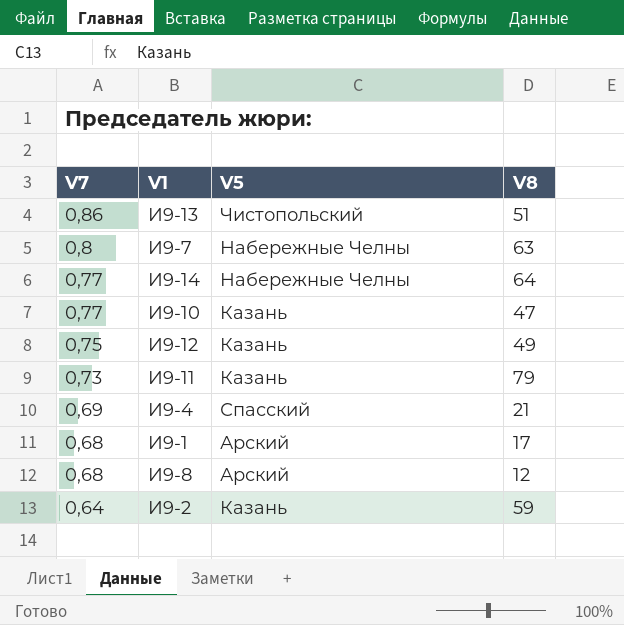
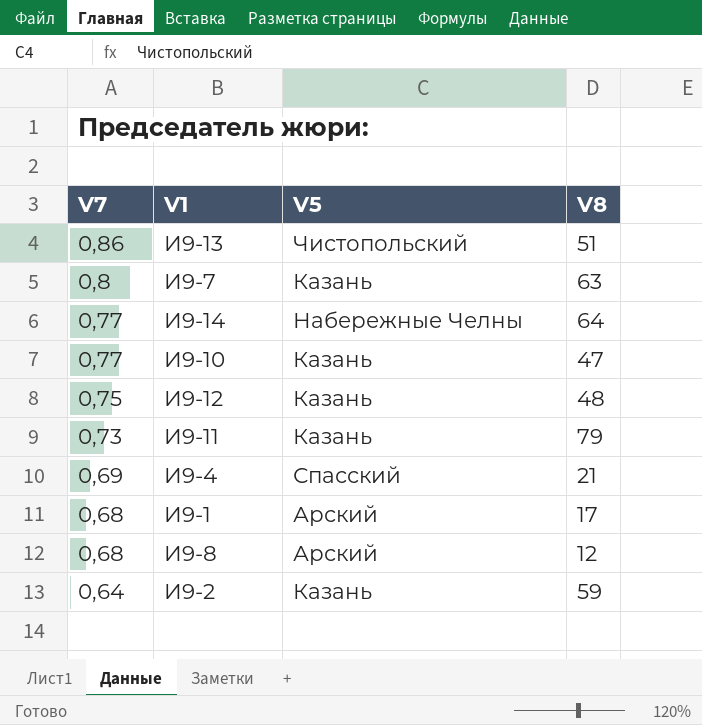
И9-7 | V5: Набережные Челны -> Казань
И9-12 | V8: 49 -> 48

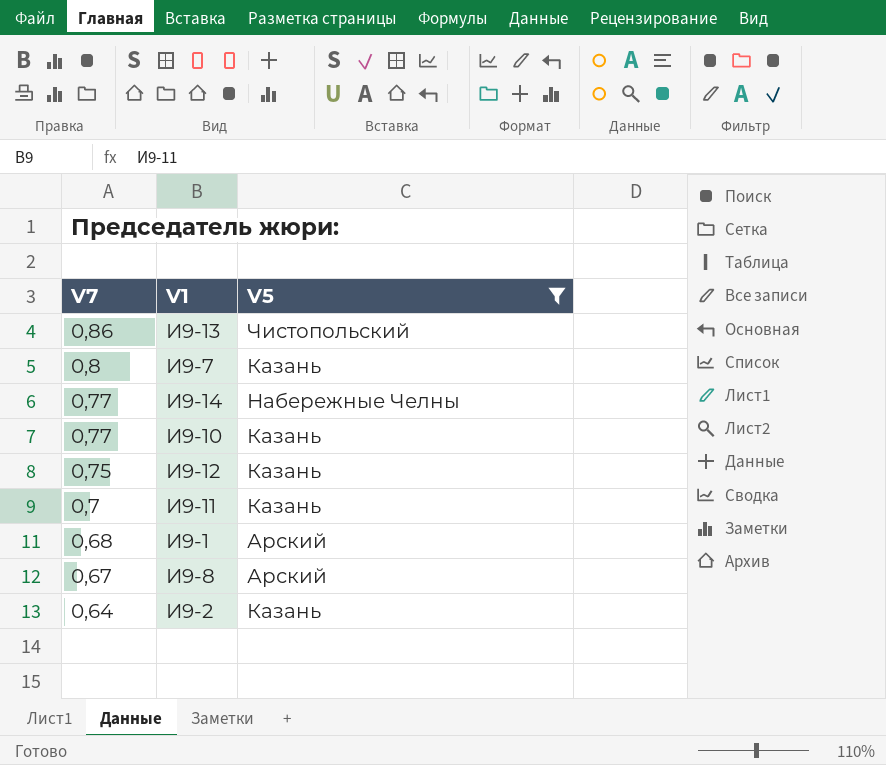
filter: none -> V5 != Спасский
column V8 | position: 4 -> none
И9-11 | V7: 0,73 -> 0,7
И9-8 | V7: 0,68 -> 0,67

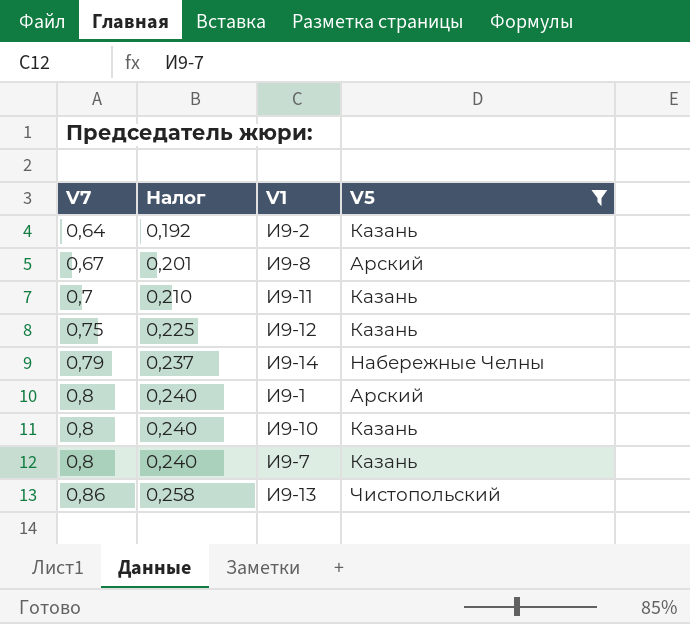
row order: V7 descending -> V7 ascending
column Налог | formula: none -> [V7] * 0,3
И9-14 | V7: 0,77 -> 0,79
И9-1 | V7: 0,68 -> 0,8
И9-10 | V7: 0,77 -> 0,8

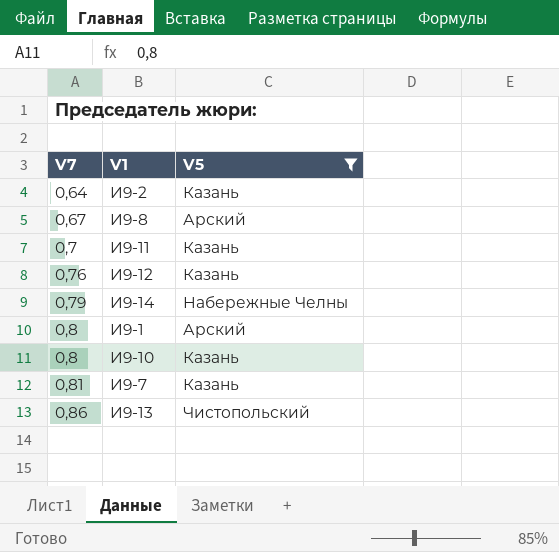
column Налог | formula: [V7] * 0,3 -> none
И9-12 | V7: 0,75 -> 0,76
И9-7 | V7: 0,8 -> 0,81

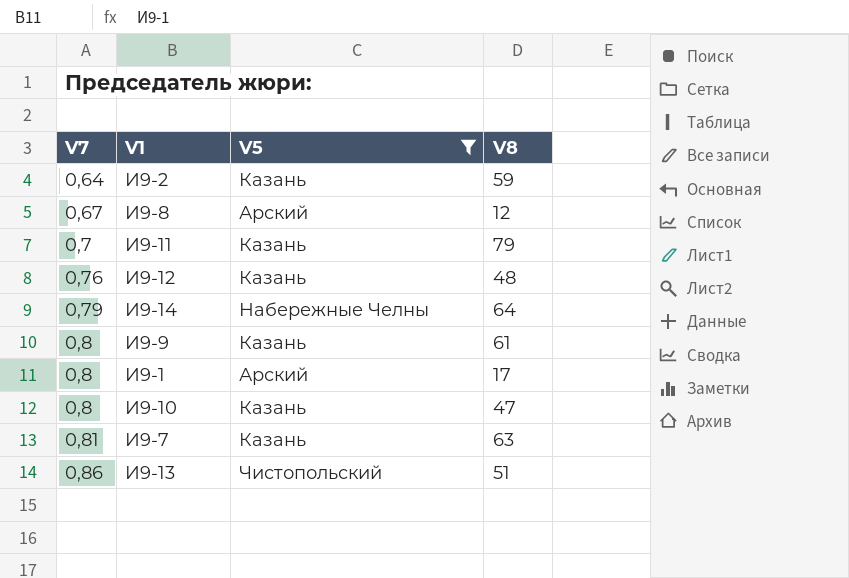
column V8 | position: none -> 4
row И9-9: none -> 0,8 | Казань | 61

